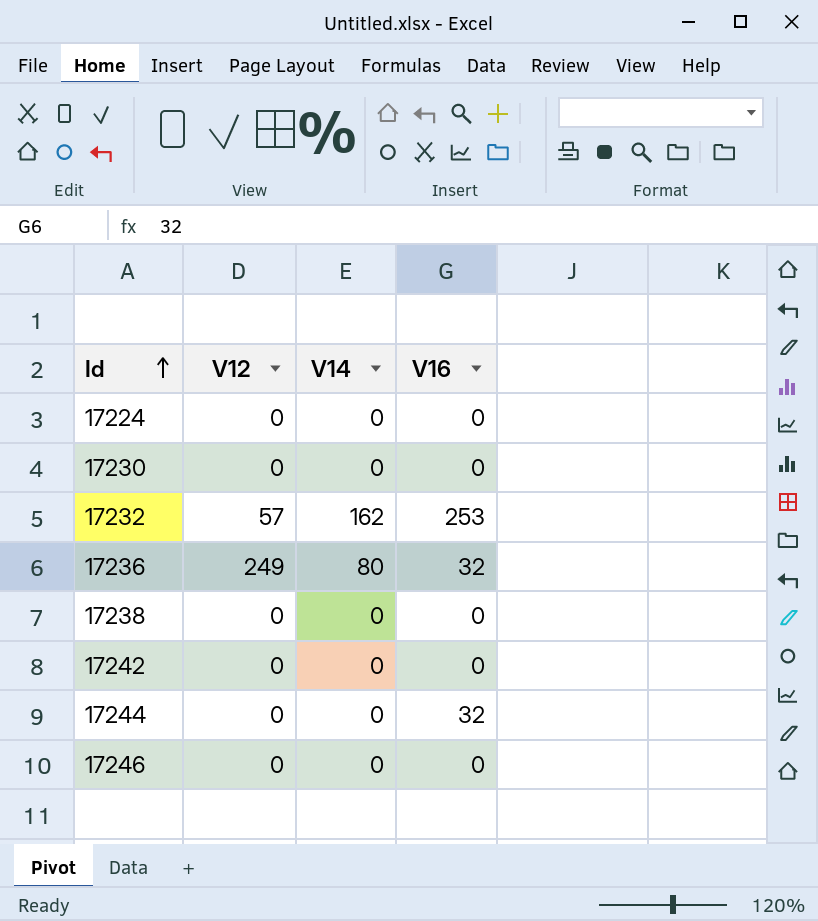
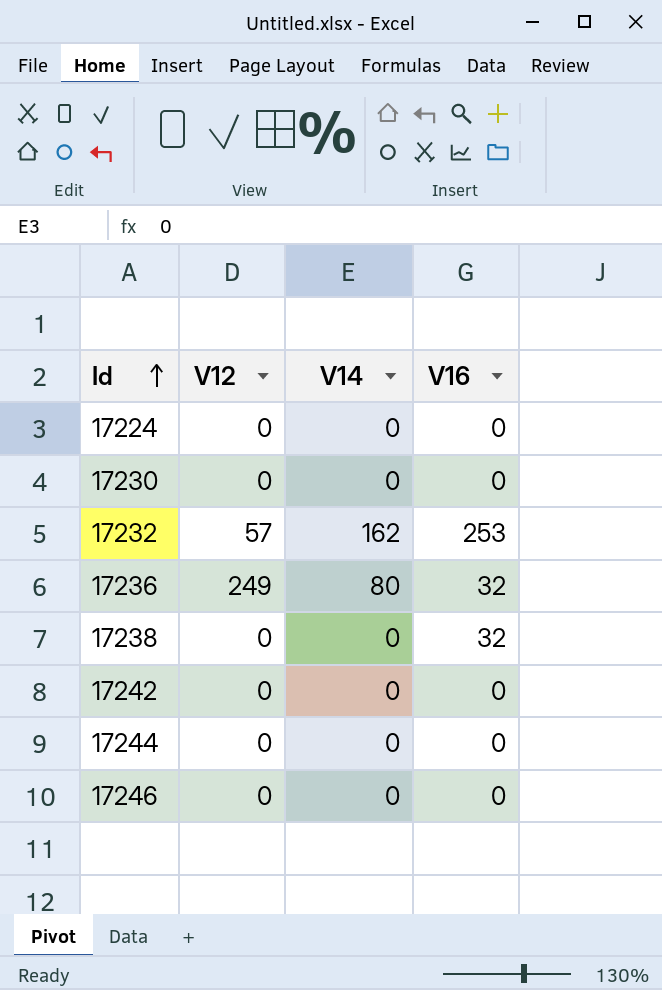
17238 | V16: 0 -> 32
17244 | V16: 32 -> 0

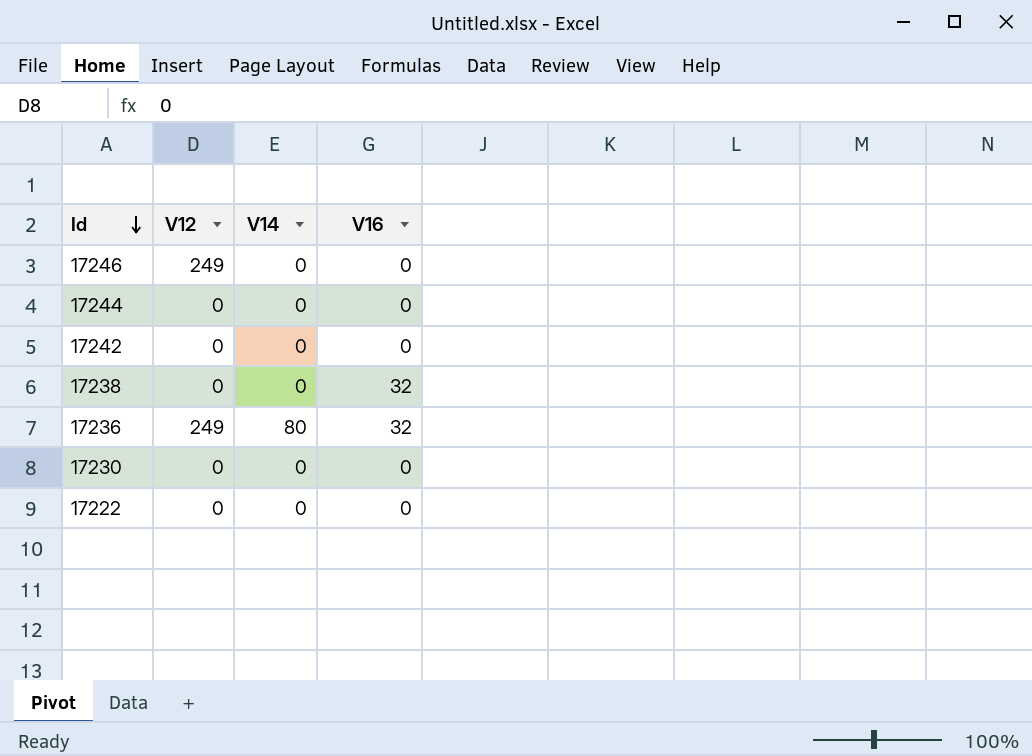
row order: Id ascending -> Id descending
row 17224: 0 | 0 | 0 -> none
row 17232: 57 | 162 | 253 -> none
17246 | V12: 0 -> 249
row 17222: none -> 0 | 0 | 0

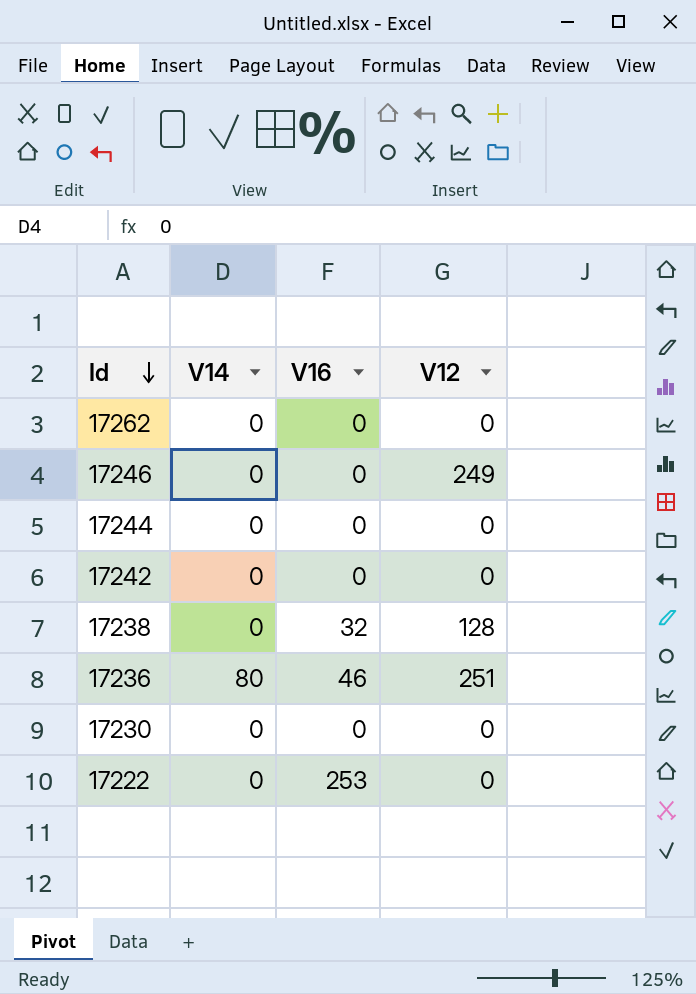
column V12 | position: 2 -> 4
row 17262: none -> 0 | 0 | 0
17238 | V12: 0 -> 128
17236 | V16: 32 -> 46
17236 | V12: 249 -> 251
17222 | V16: 0 -> 253

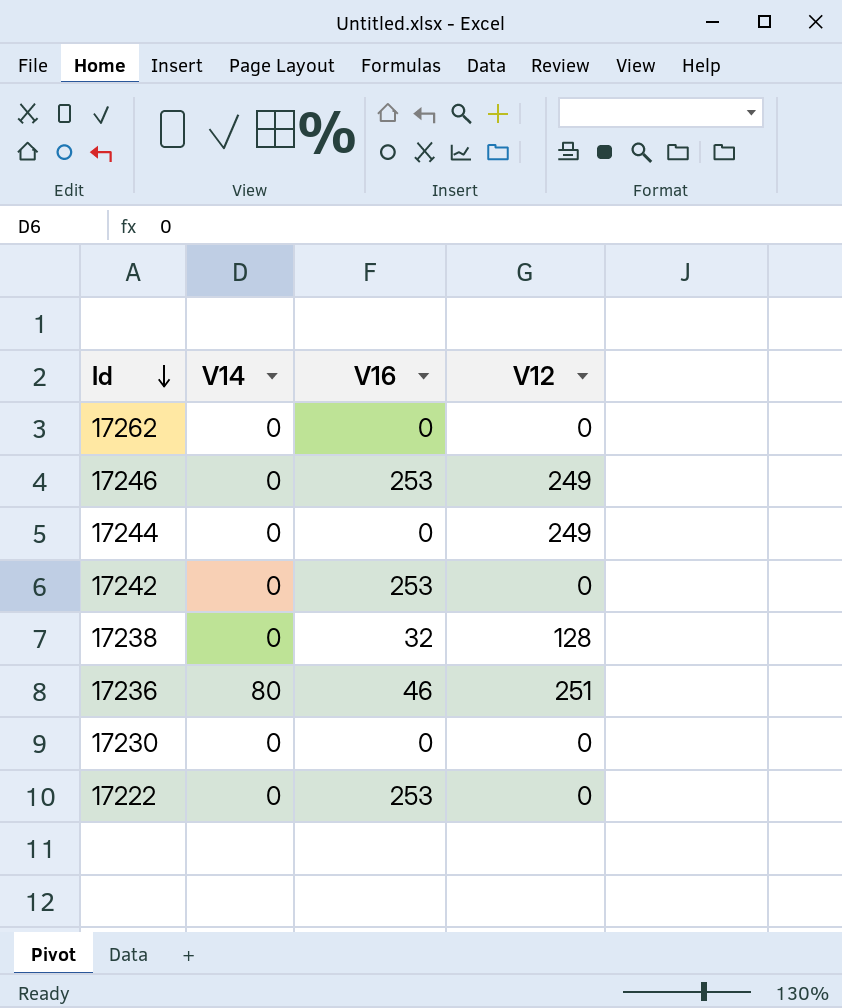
17246 | V16: 0 -> 253
17244 | V12: 0 -> 249
17242 | V16: 0 -> 253

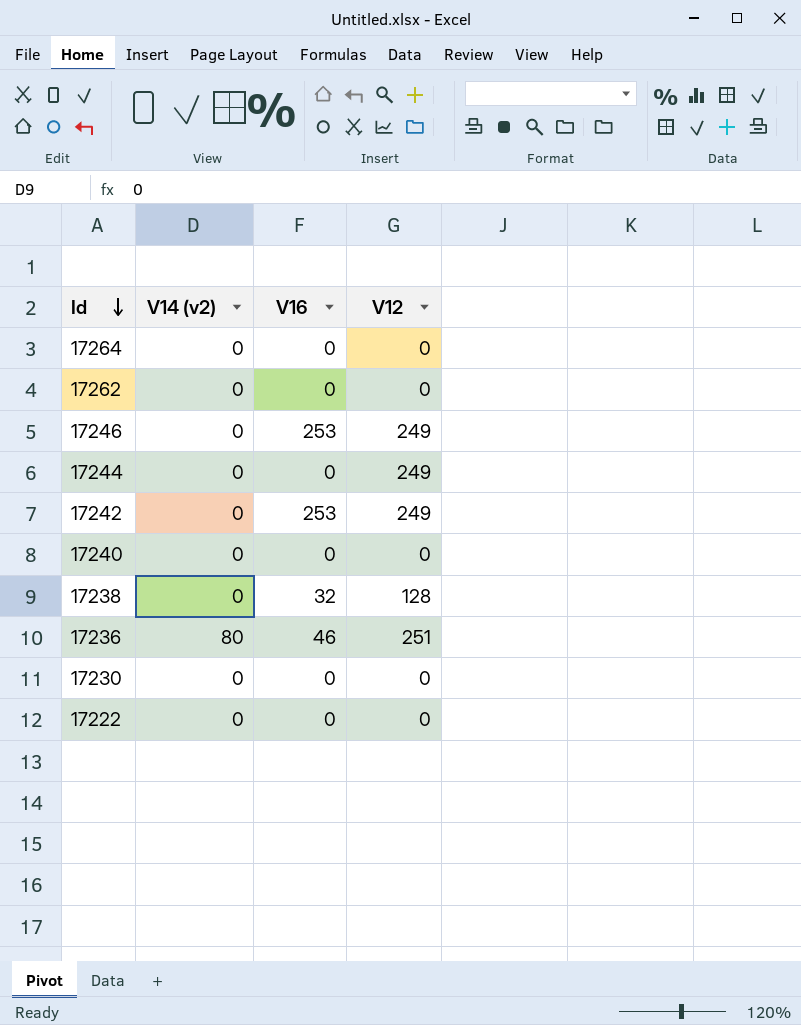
column name: V14 -> V14 (v2)
row 17264: none -> 0 | 0 | 0
17242 | V12: 0 -> 249
row 17240: none -> 0 | 0 | 0
17222 | V16: 253 -> 0

